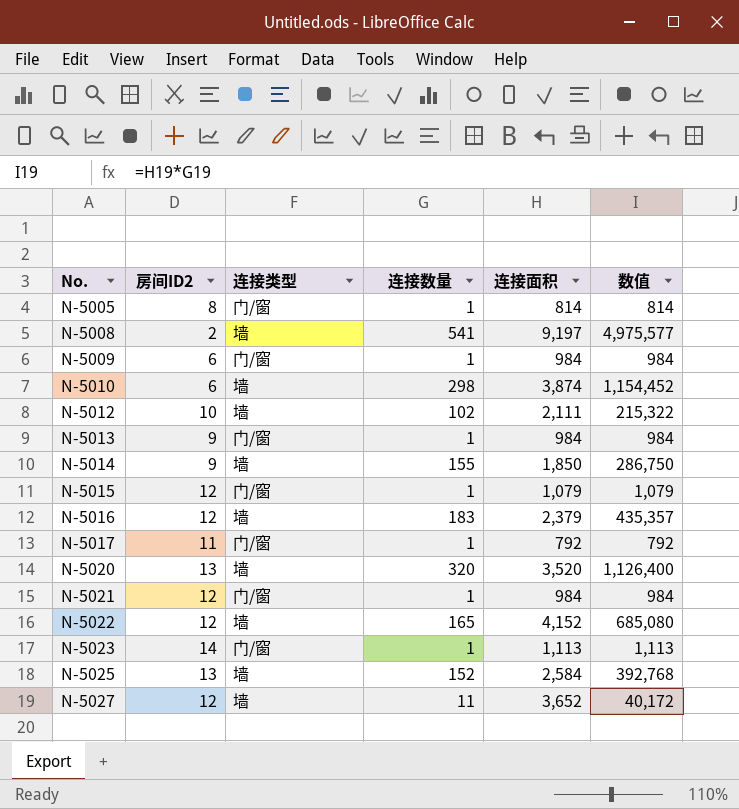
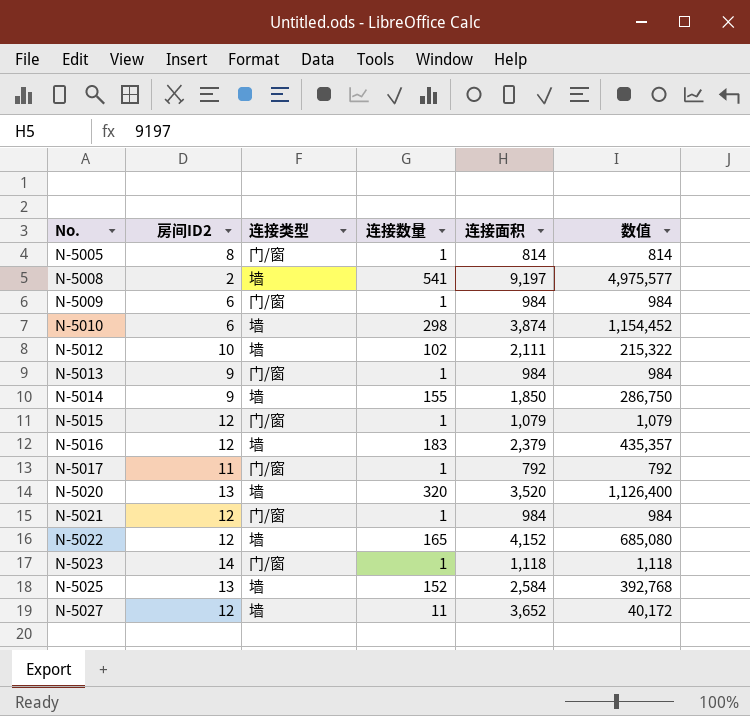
N-5023 | 连接面积: 1,113 -> 1,118
N-5023 | 数值: 1,113 -> 1,118

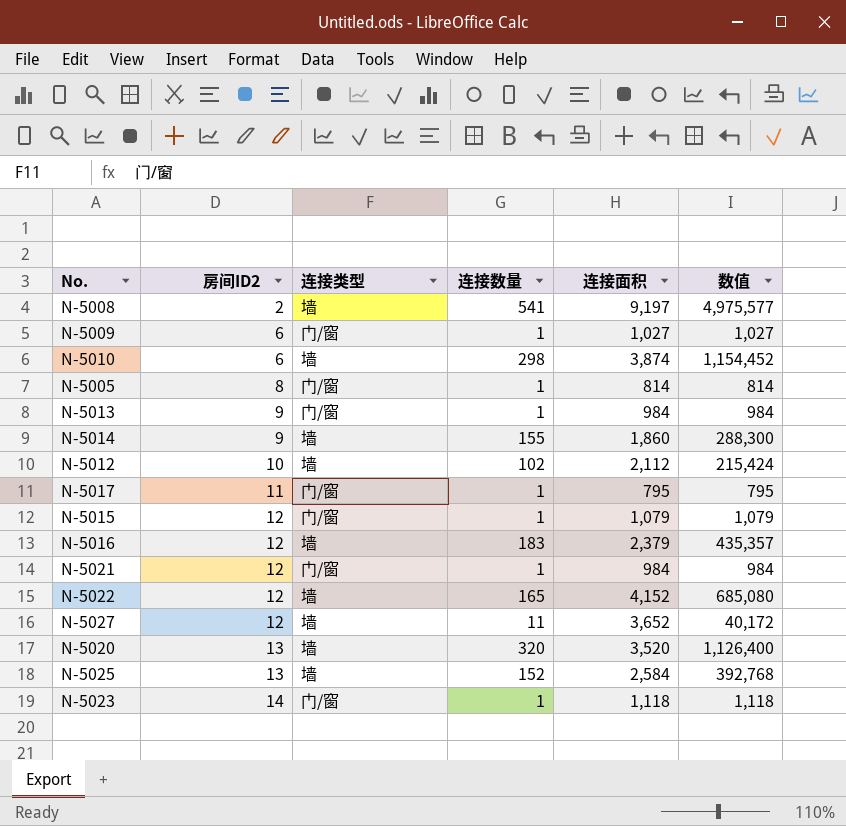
row order: No. ascending -> 房间ID2 ascending
N-5009 | 连接面积: 984 -> 1,027
N-5009 | 数值: 984 -> 1,027
N-5014 | 连接面积: 1,850 -> 1,860
N-5014 | 数值: 286,750 -> 288,300
N-5012 | 连接面积: 2,111 -> 2,112
N-5012 | 数值: 215,322 -> 215,424
N-5017 | 连接面积: 792 -> 795
N-5017 | 数值: 792 -> 795

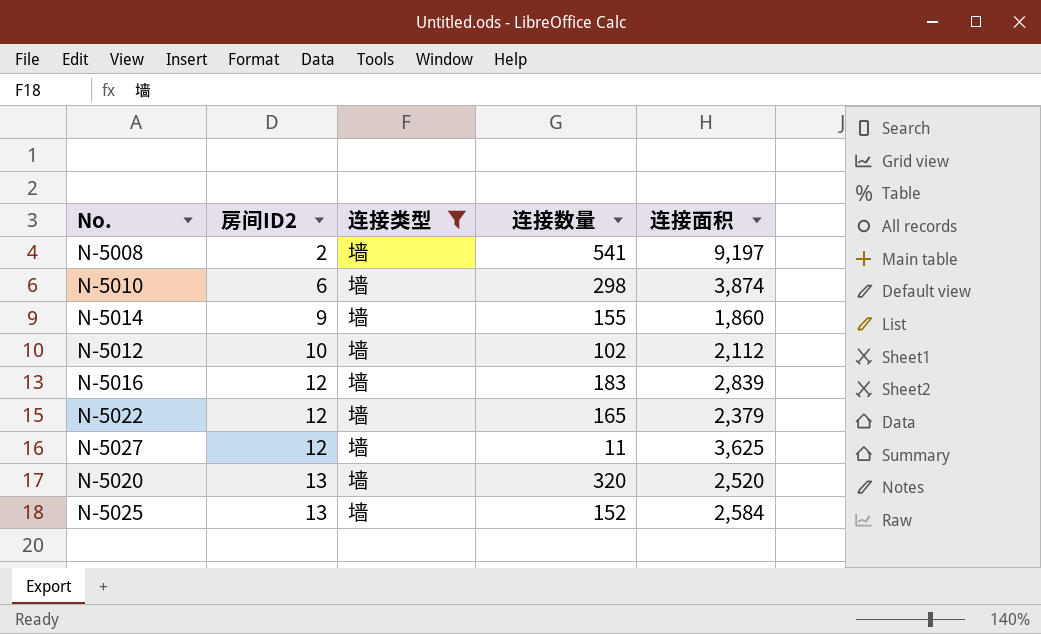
filter: none -> 连接类型 = 墙
column 数值 | formula: [连接数量] * [连接面积] -> none
N-5016 | 连接面积: 2,379 -> 2,839
N-5022 | 连接面积: 4,152 -> 2,379
N-5027 | 连接面积: 3,652 -> 3,625
N-5020 | 连接面积: 3,520 -> 2,520

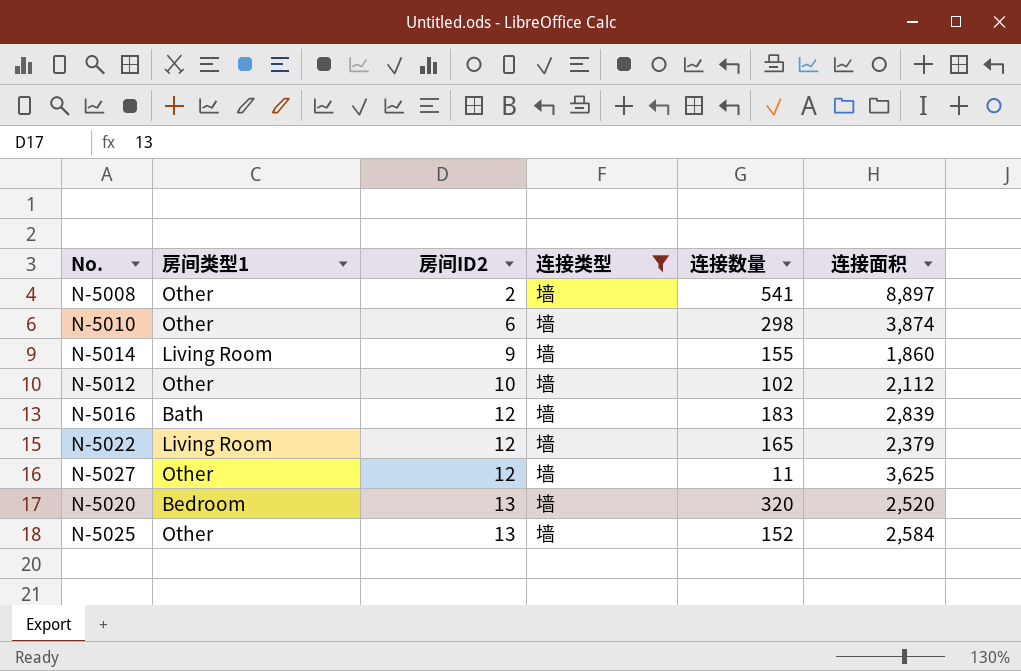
column 房间类型1 | position: none -> 2
N-5008 | 连接面积: 9,197 -> 8,897

